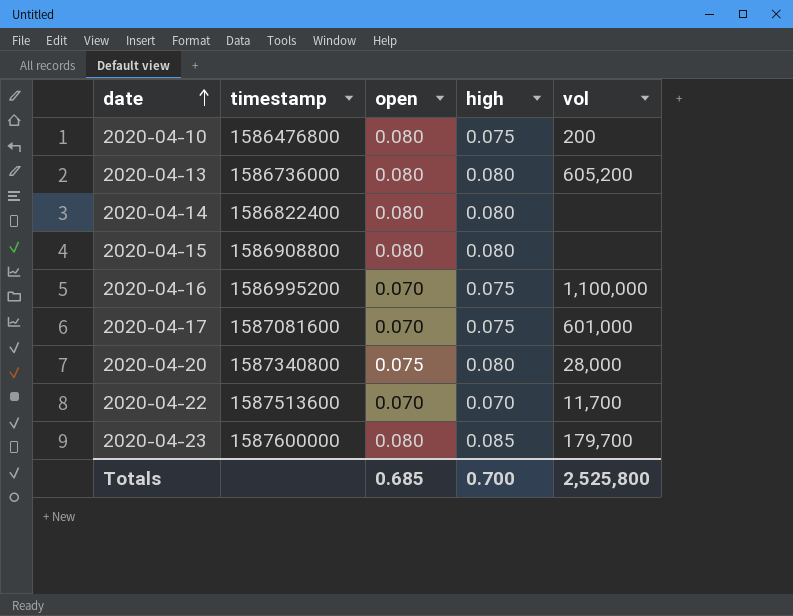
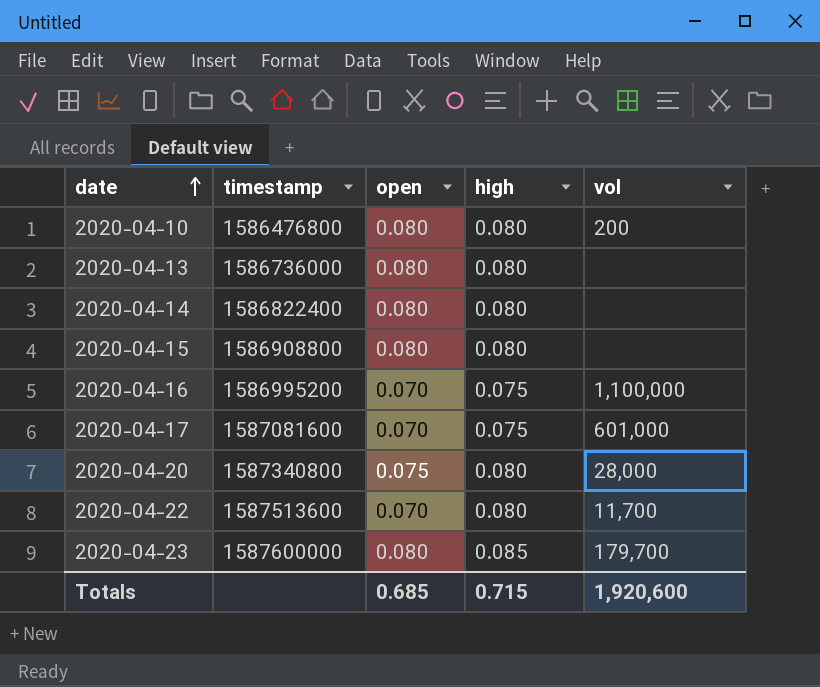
2020-04-10 | high: 0.075 -> 0.080
2020-04-13 | vol: 605,200 -> none
2020-04-22 | high: 0.070 -> 0.080
Totals | high: 0.700 -> 0.715
Totals | vol: 2,525,800 -> 1,920,600

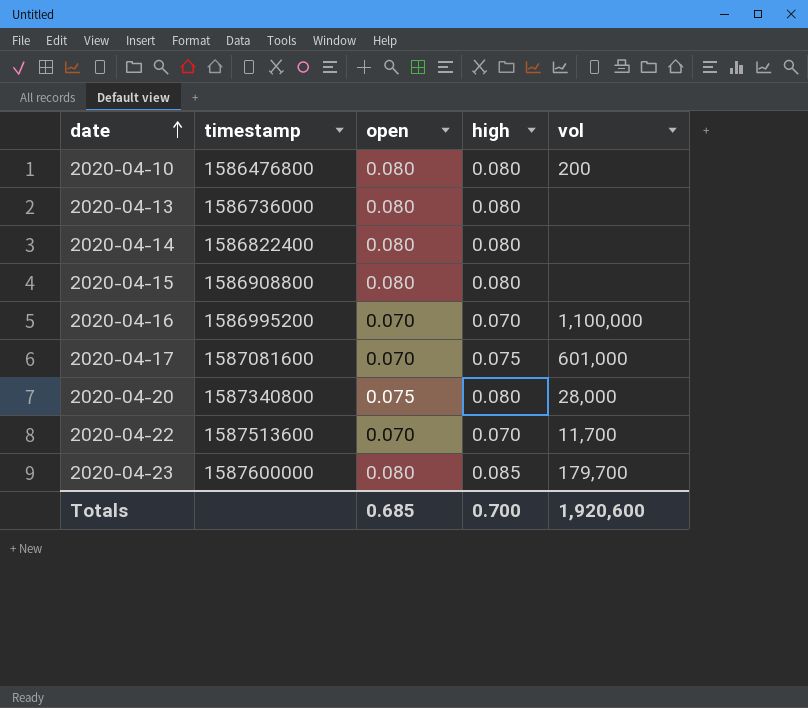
2020-04-16 | high: 0.075 -> 0.070
2020-04-22 | high: 0.080 -> 0.070
Totals | high: 0.715 -> 0.700

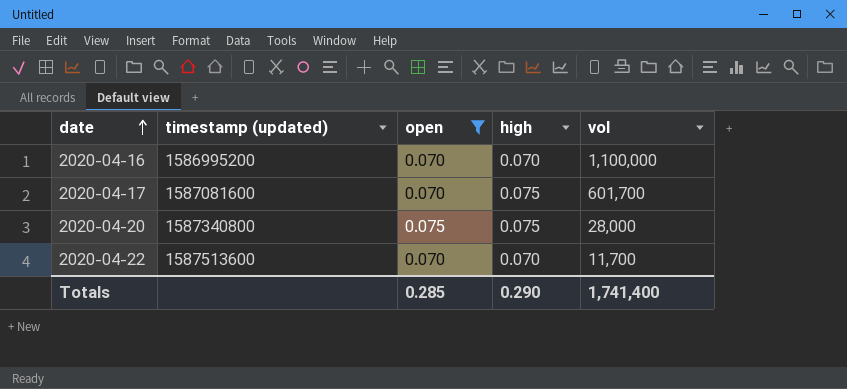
filter: none -> open != 0.080
column name: timestamp -> timestamp (updated)
2020-04-17 | vol: 601,000 -> 601,700
2020-04-20 | high: 0.080 -> 0.075
Totals | open: 0.685 -> 0.285
Totals | high: 0.700 -> 0.290
Totals | vol: 1,920,600 -> 1,741,400

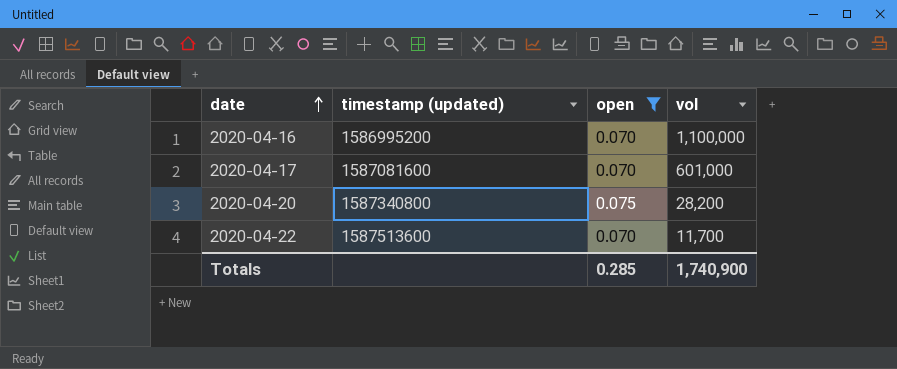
column high | position: 4 -> none
2020-04-17 | vol: 601,700 -> 601,000
2020-04-20 | vol: 28,000 -> 28,200
Totals | vol: 1,741,400 -> 1,740,900

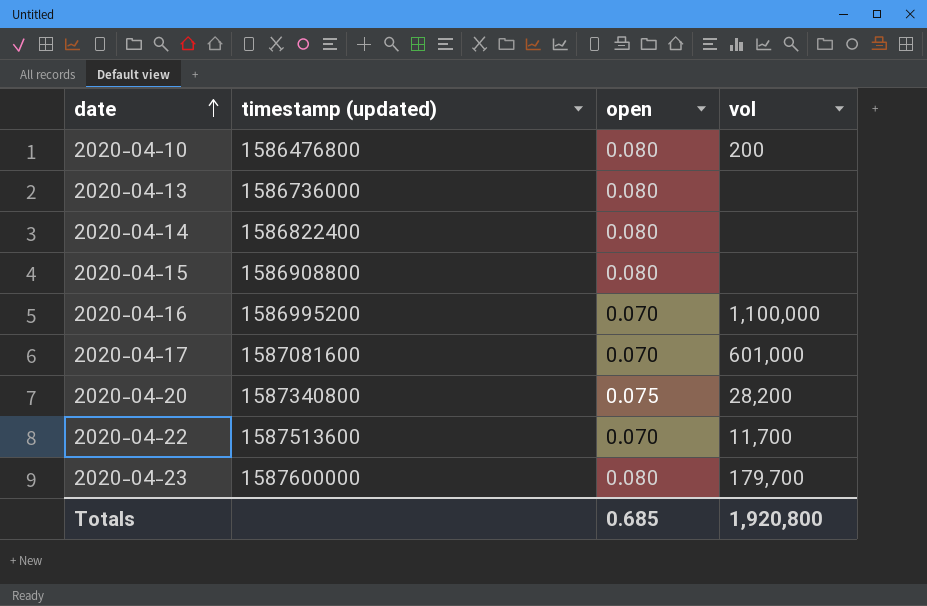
filter: open != 0.080 -> none
Totals | open: 0.285 -> 0.685
Totals | vol: 1,740,900 -> 1,920,800

